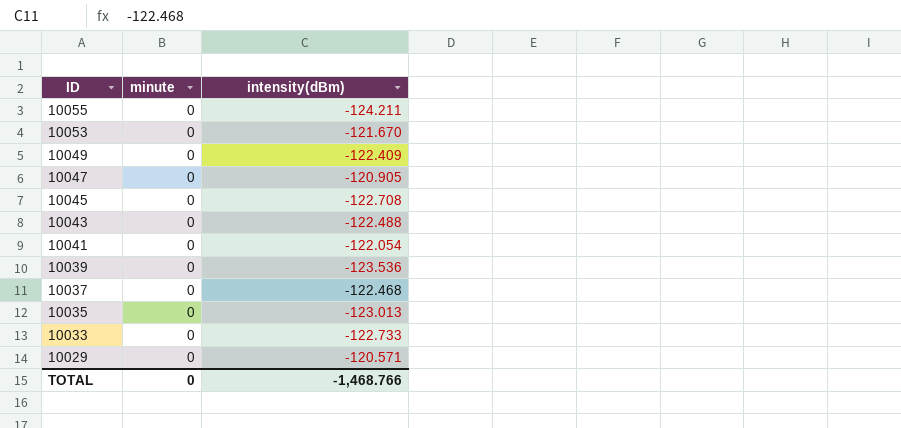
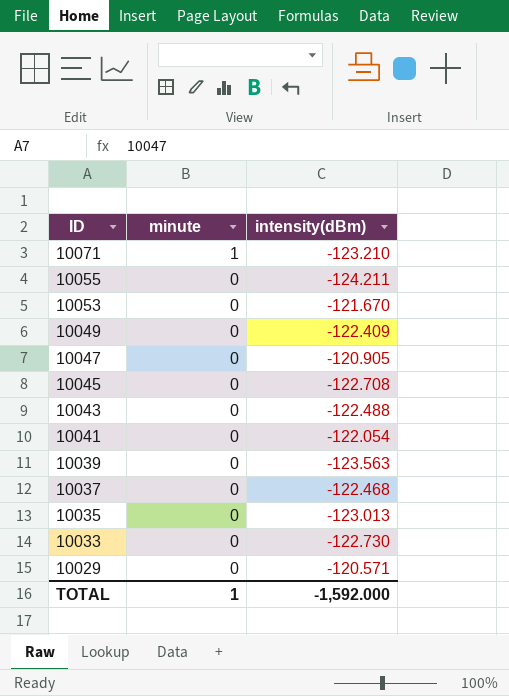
row 10071: none -> 1 | -123.210
10039 | intensity(dBm): -123.536 -> -123.563
10033 | intensity(dBm): -122.733 -> -122.730
TOTAL | minute: 0 -> 1
TOTAL | intensity(dBm): -1,468.766 -> -1,592.000

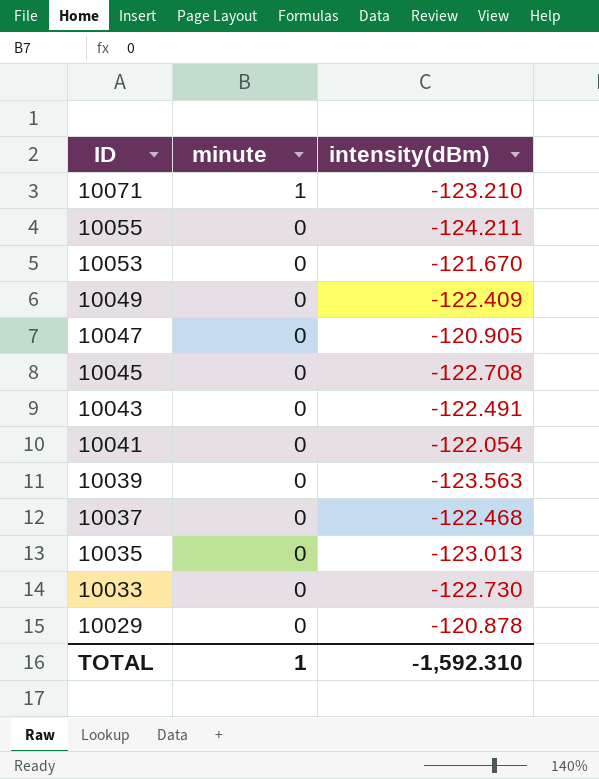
10043 | intensity(dBm): -122.488 -> -122.491
10029 | intensity(dBm): -120.571 -> -120.878
TOTAL | intensity(dBm): -1,592.000 -> -1,592.310

